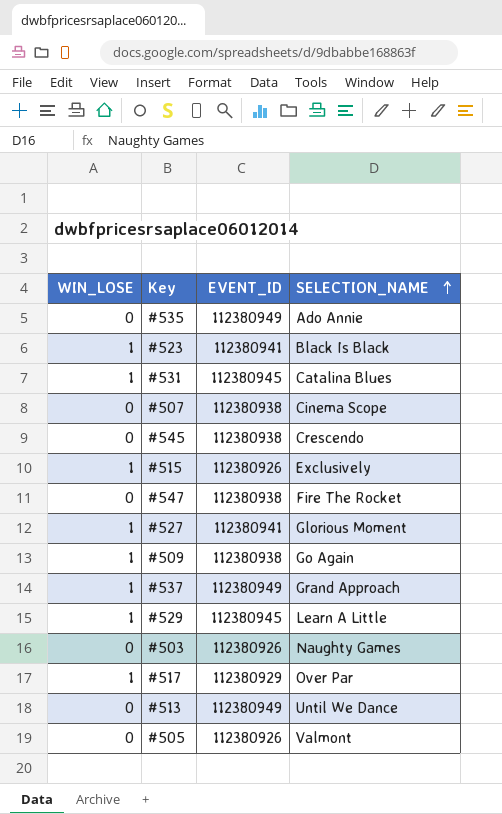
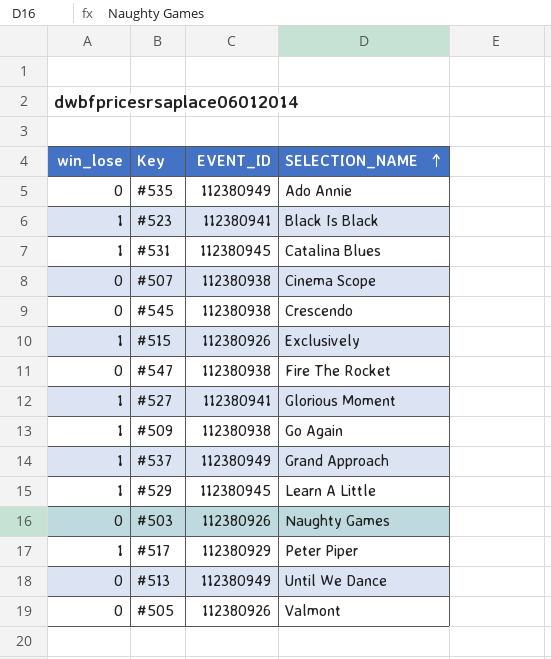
column name: WIN_LOSE -> win_lose
#517 | SELECTION_NAME: Over Par -> Peter Piper

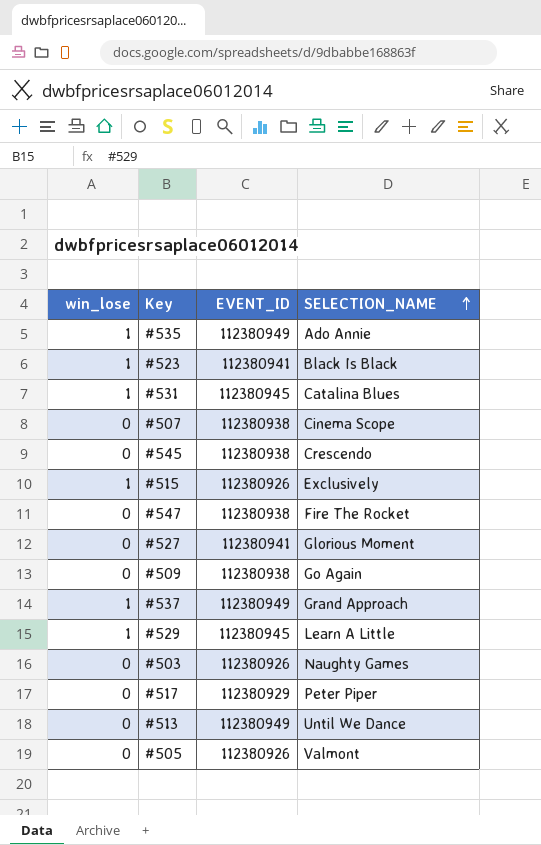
#535 | win_lose: 0 -> 1
#527 | win_lose: 1 -> 0
#509 | win_lose: 1 -> 0
#517 | win_lose: 1 -> 0

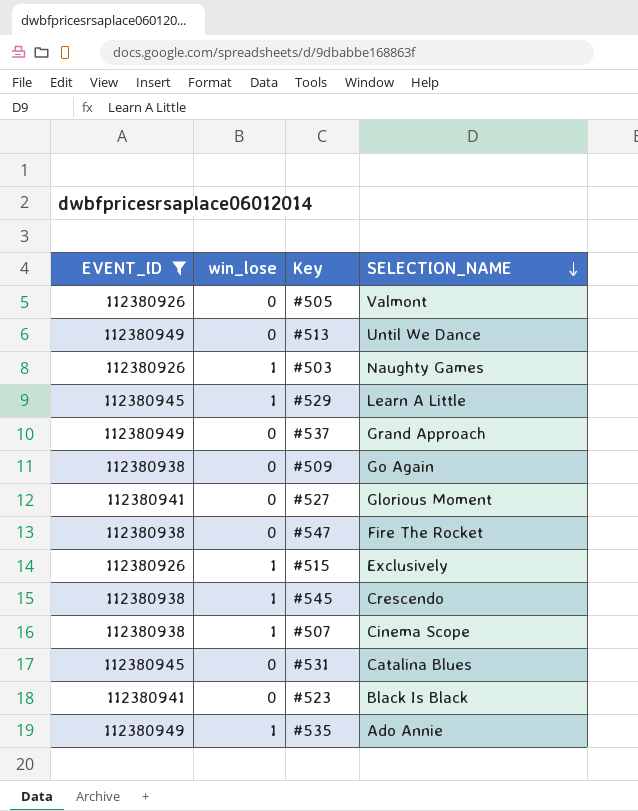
filter: none -> EVENT_ID != 112380929
row order: SELECTION_NAME ascending -> SELECTION_NAME descending
column EVENT_ID | position: 3 -> 1
#503 | win_lose: 0 -> 1
#537 | win_lose: 1 -> 0
#545 | win_lose: 0 -> 1
#507 | win_lose: 0 -> 1
#531 | win_lose: 1 -> 0
#523 | win_lose: 1 -> 0

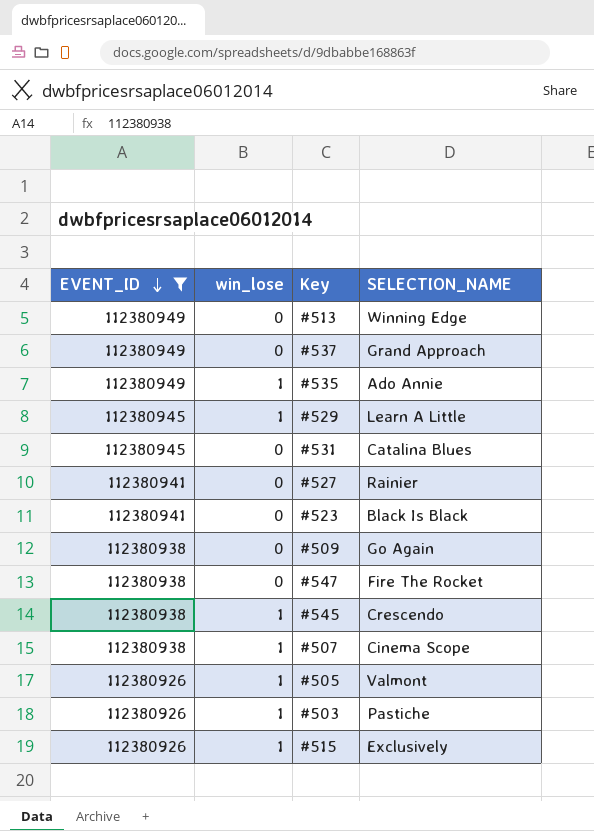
row order: SELECTION_NAME descending -> EVENT_ID descending
#513 | SELECTION_NAME: Until We Dance -> Winning Edge
#527 | SELECTION_NAME: Glorious Moment -> Rainier
#505 | win_lose: 0 -> 1
#503 | SELECTION_NAME: Naughty Games -> Pastiche

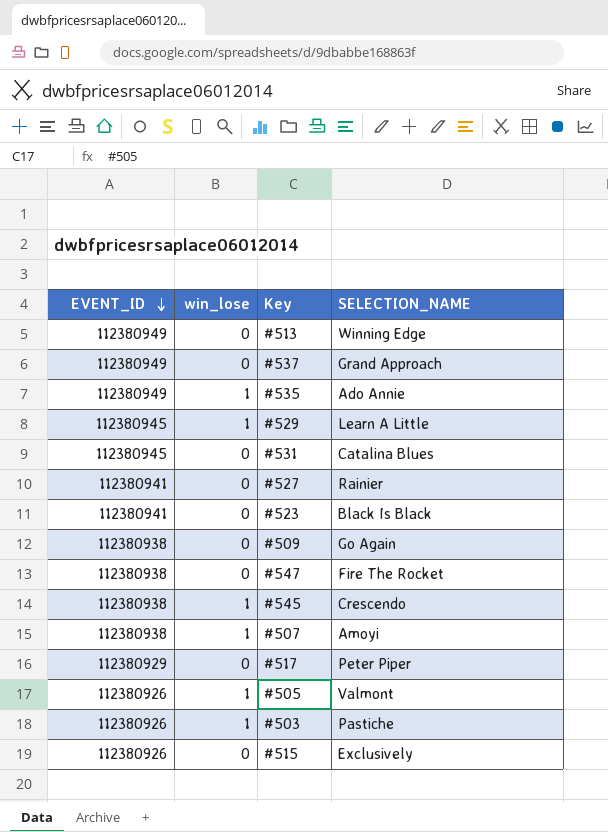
filter: EVENT_ID != 112380929 -> none
#507 | SELECTION_NAME: Cinema Scope -> Amoyi
#515 | win_lose: 1 -> 0

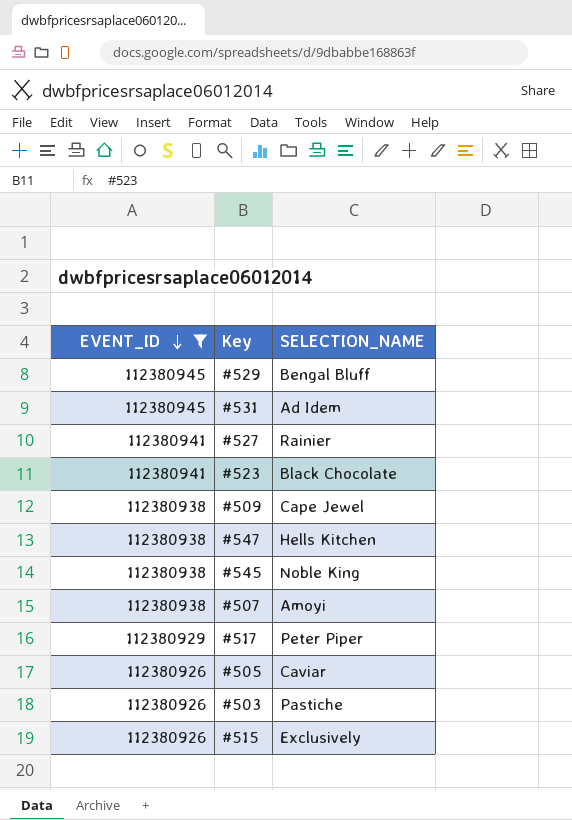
filter: none -> EVENT_ID != 112380949
column win_lose | position: 2 -> none
#529 | SELECTION_NAME: Learn A Little -> Bengal Bluff
#531 | SELECTION_NAME: Catalina Blues -> Ad Idem
#523 | SELECTION_NAME: Black Is Black -> Black Chocolate
#509 | SELECTION_NAME: Go Again -> Cape Jewel
#547 | SELECTION_NAME: Fire The Rocket -> Hells Kitchen
#545 | SELECTION_NAME: Crescendo -> Noble King
#505 | SELECTION_NAME: Valmont -> Caviar

